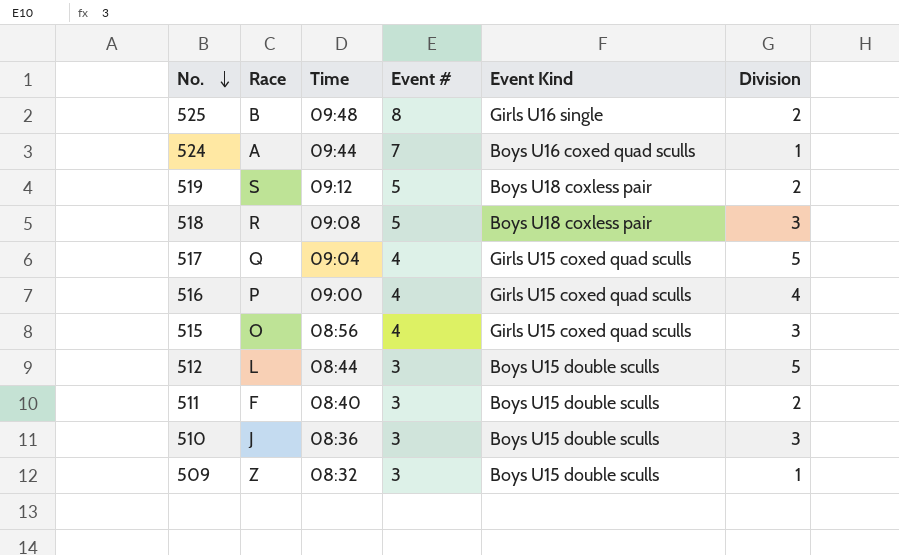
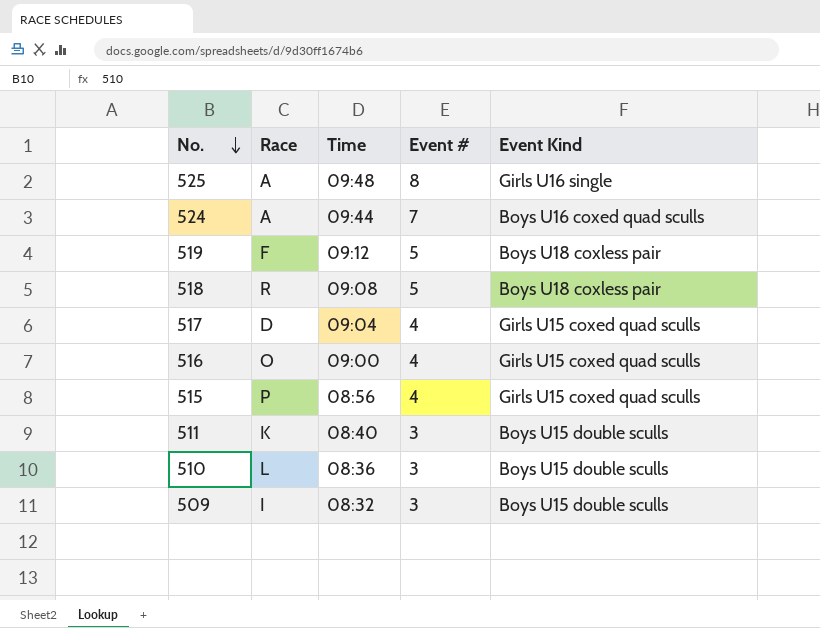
column Division | position: 6 -> none
row 512: L | 08:44 | 3 | Boys U15 double sculls | 5 -> none
525 | Race: B -> A
519 | Race: S -> F
517 | Race: Q -> D
516 | Race: P -> O
515 | Race: O -> P
511 | Race: F -> K
510 | Race: J -> L
509 | Race: Z -> I

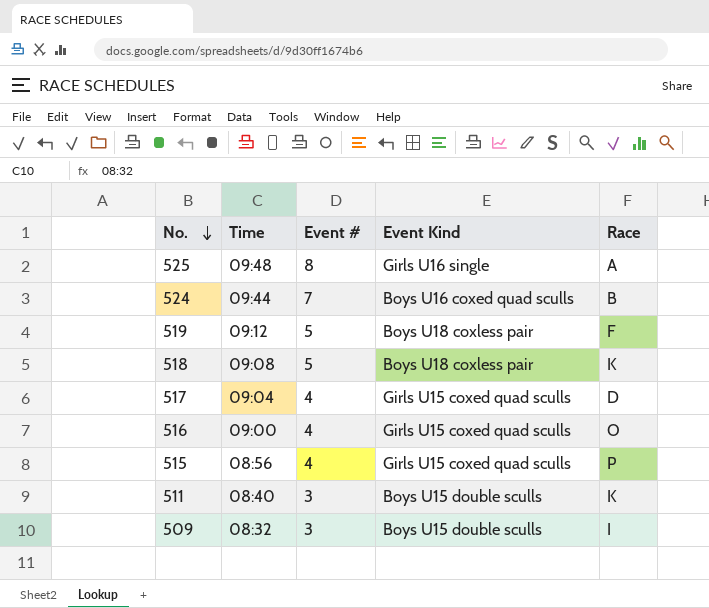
column Race | position: 2 -> 5
row 510: L | 08:36 | 3 | Boys U15 double sculls -> none
524 | Race: A -> B
518 | Race: R -> K

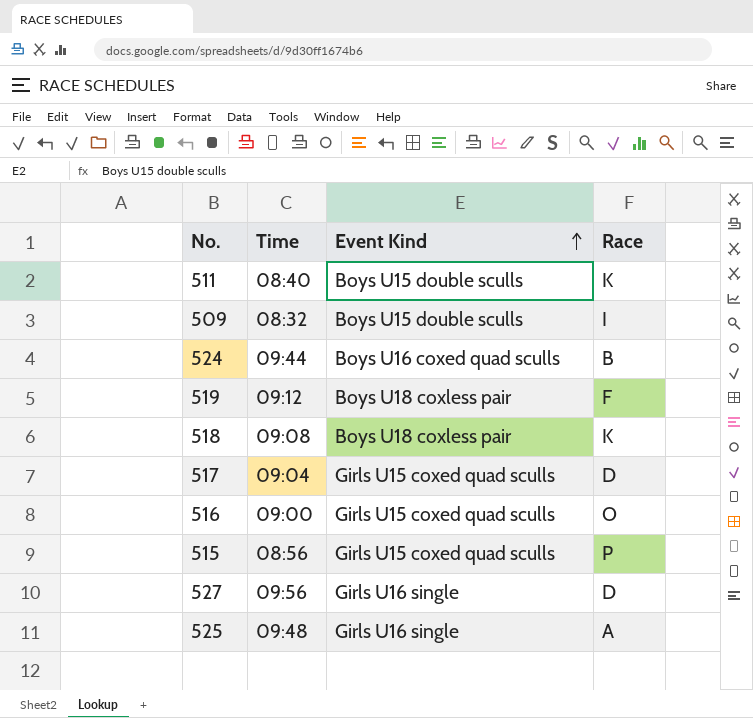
row order: No. descending -> Event Kind ascending
column Event # | position: 3 -> none
row 527: none -> 09:56 | Girls U16 single | D

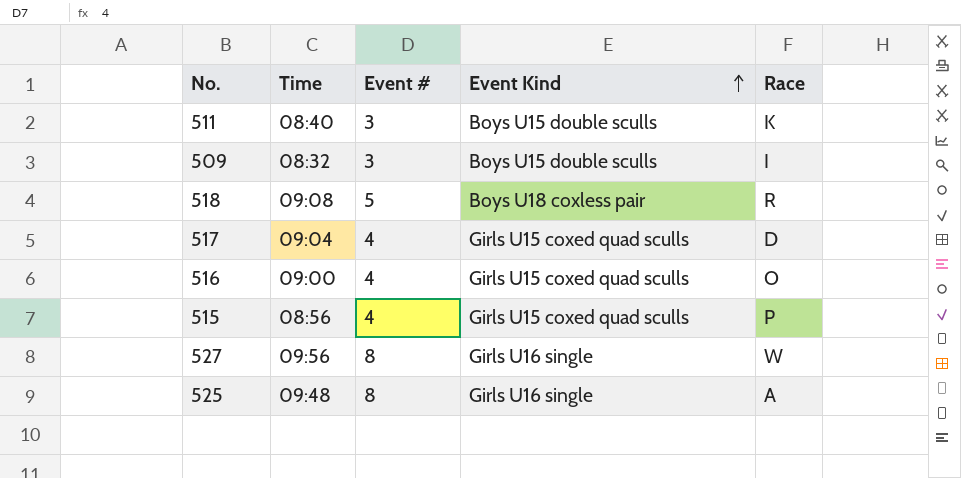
column Event # | position: none -> 3
row 524: 09:44 | Boys U16 coxed quad sculls | B -> none
row 519: 09:12 | Boys U18 coxless pair | F -> none
518 | Race: K -> R
527 | Race: D -> W

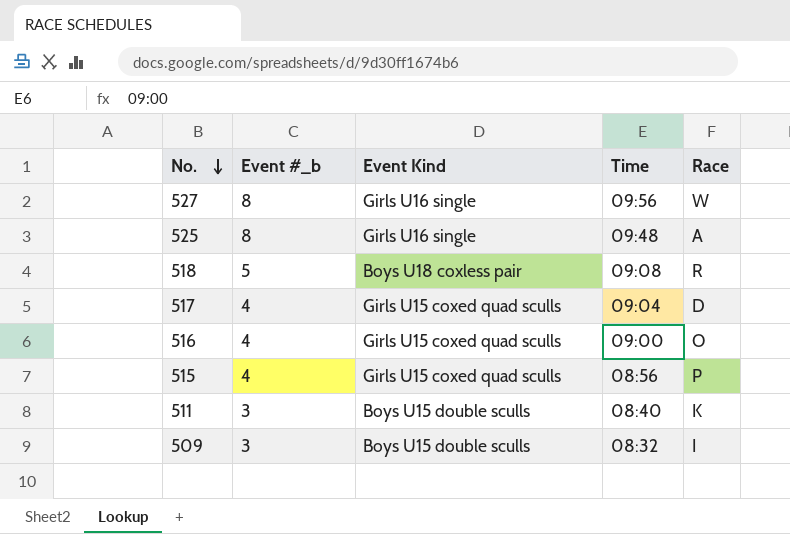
row order: Event Kind ascending -> No. descending
column name: Event # -> Event #_b
column Time | position: 2 -> 4

